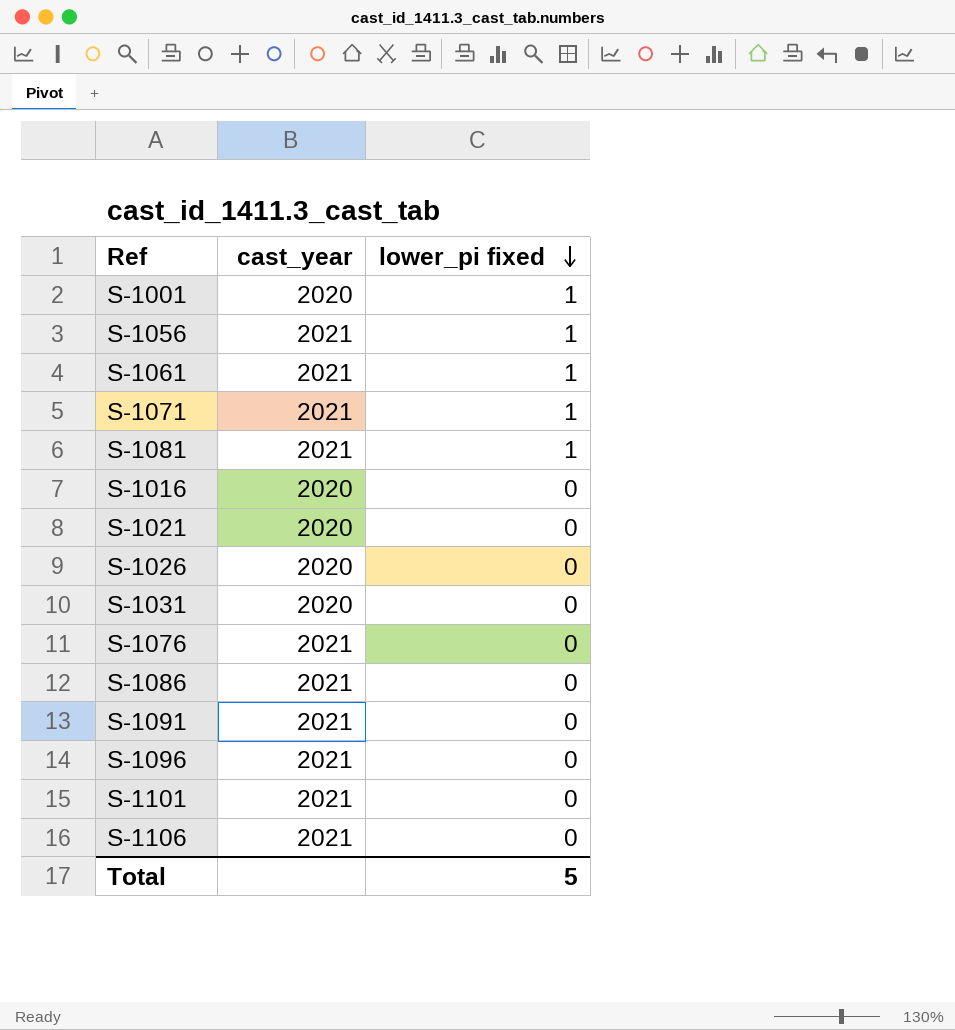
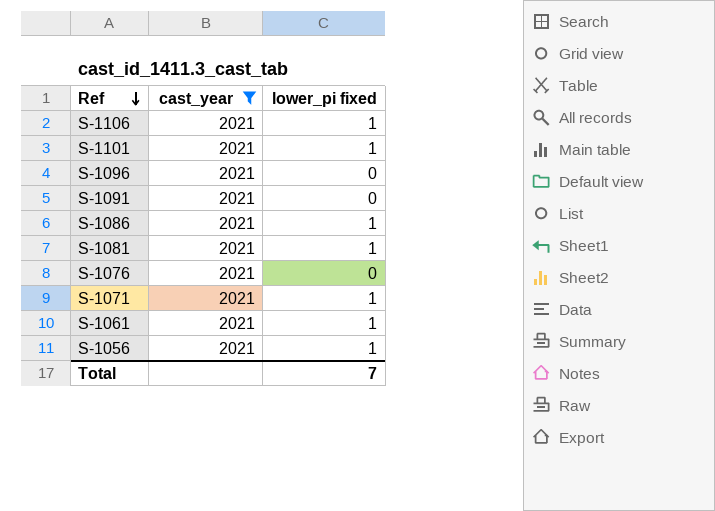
filter: none -> cast_year = 2021
row order: lower_pi fixed descending -> Ref descending
S-1106 | lower_pi fixed: 0 -> 1
S-1101 | lower_pi fixed: 0 -> 1
S-1086 | lower_pi fixed: 0 -> 1
Total | lower_pi fixed: 5 -> 7

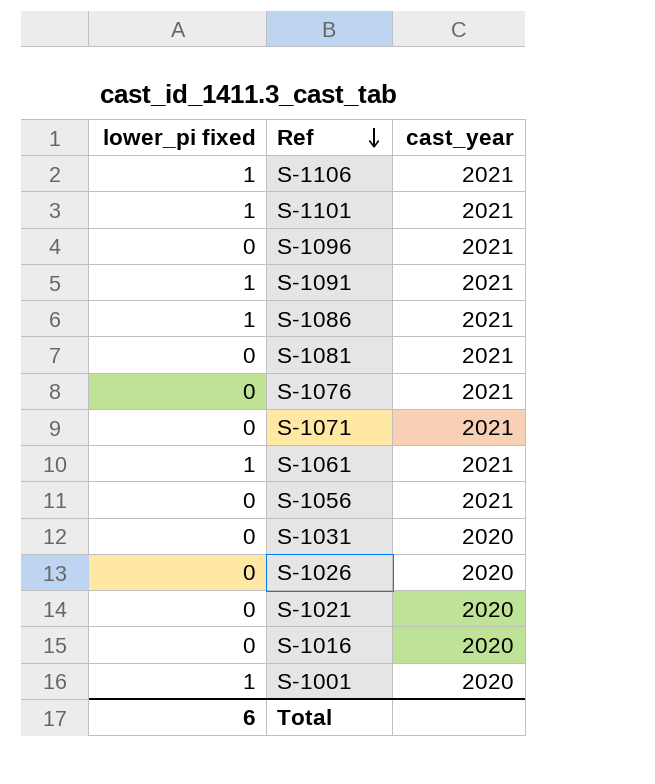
filter: cast_year = 2021 -> none
column lower_pi fixed | position: 3 -> 1
S-1091 | lower_pi fixed: 0 -> 1
S-1081 | lower_pi fixed: 1 -> 0
S-1071 | lower_pi fixed: 1 -> 0
S-1056 | lower_pi fixed: 1 -> 0
Total | lower_pi fixed: 7 -> 6

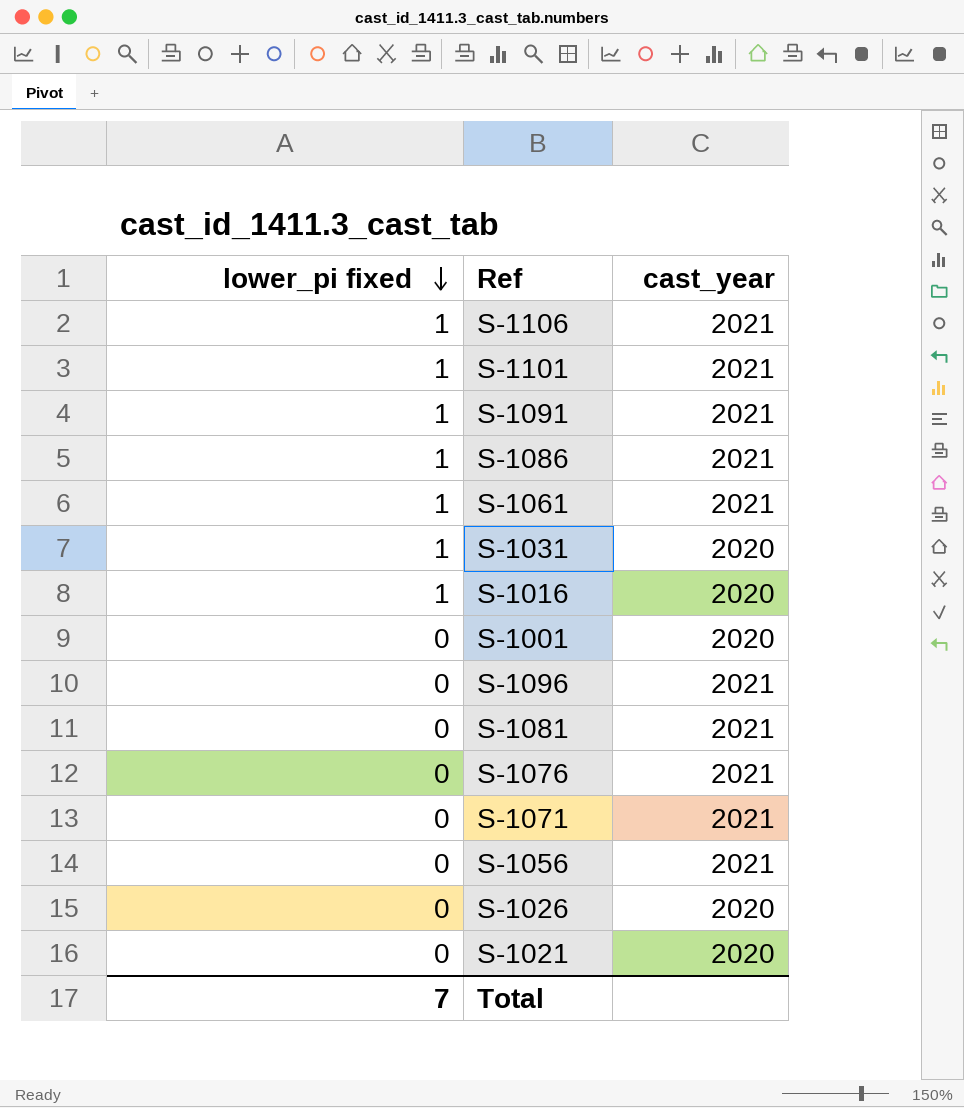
row order: Ref descending -> lower_pi fixed descending
S-1031 | lower_pi fixed: 0 -> 1
S-1016 | lower_pi fixed: 0 -> 1
S-1001 | lower_pi fixed: 1 -> 0
Total | lower_pi fixed: 6 -> 7

